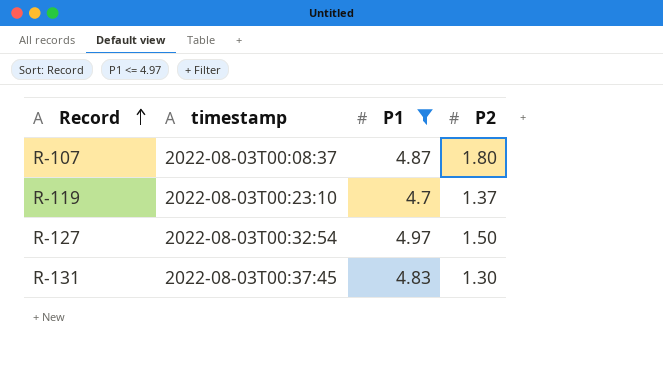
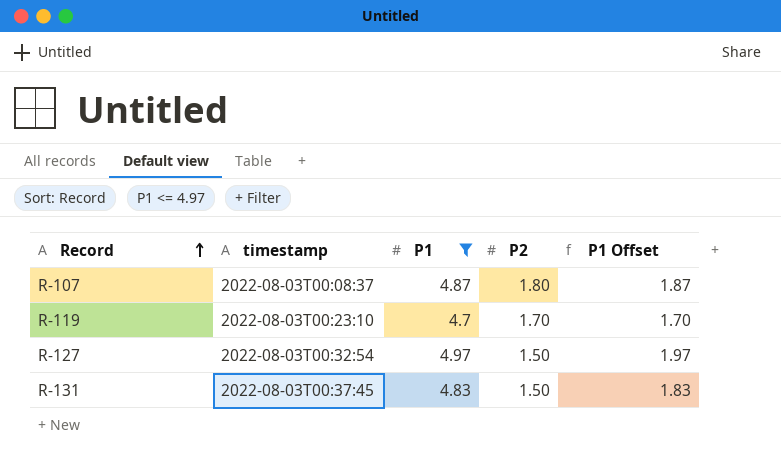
column P1 Offset | formula: none -> [P1] - 3
R-119 | P2: 1.37 -> 1.70
R-131 | P2: 1.30 -> 1.50

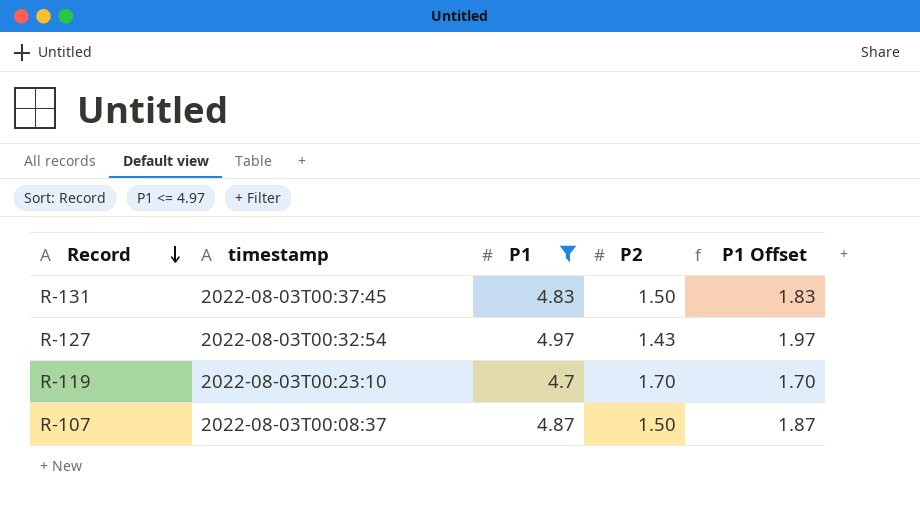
row order: Record ascending -> Record descending
R-127 | P2: 1.50 -> 1.43
R-107 | P2: 1.80 -> 1.50

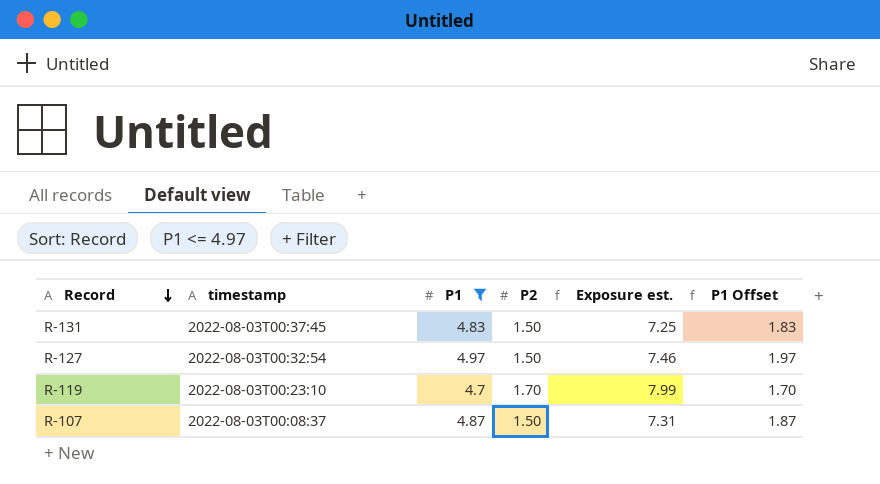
column Exposure est. | formula: none -> [P1] * [P2]
R-127 | P2: 1.43 -> 1.50

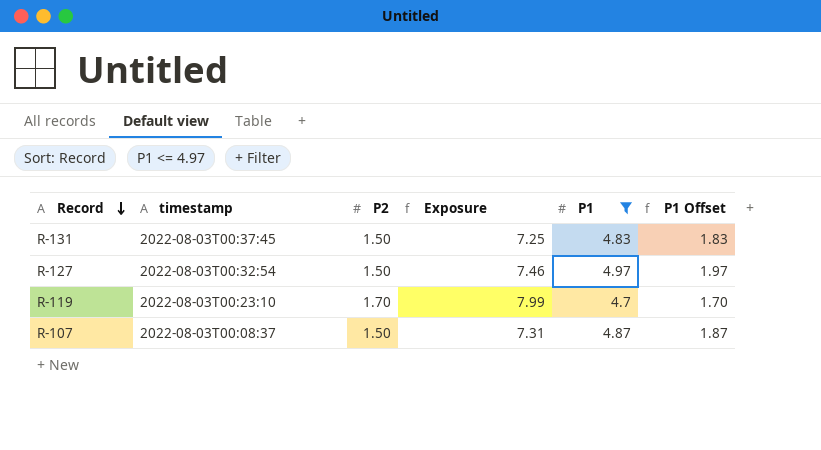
column name: Exposure est. -> Exposure
column P1 | position: 3 -> 5

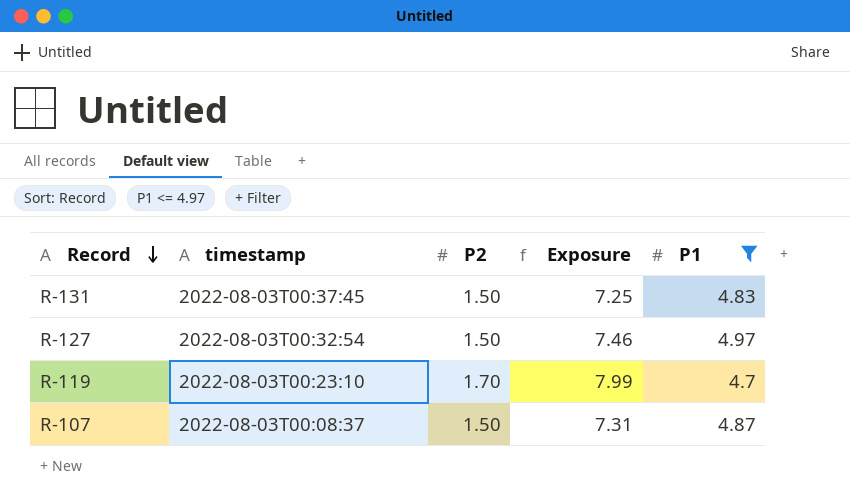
column P1 Offset | formula: [P1] - 3 -> none

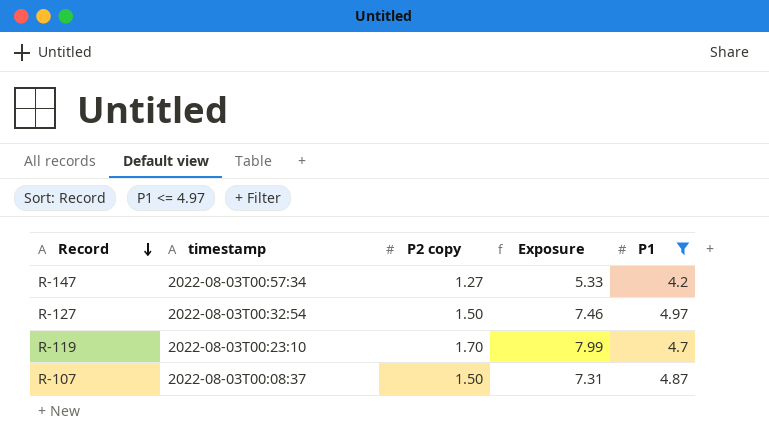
column name: P2 -> P2 copy
row R-131: 2022-08-03T00:37:45 | 1.50 | 7.25 | 4.83 -> none
row R-147: none -> 2022-08-03T00:57:34 | 1.27 | 5.33 | 4.2

